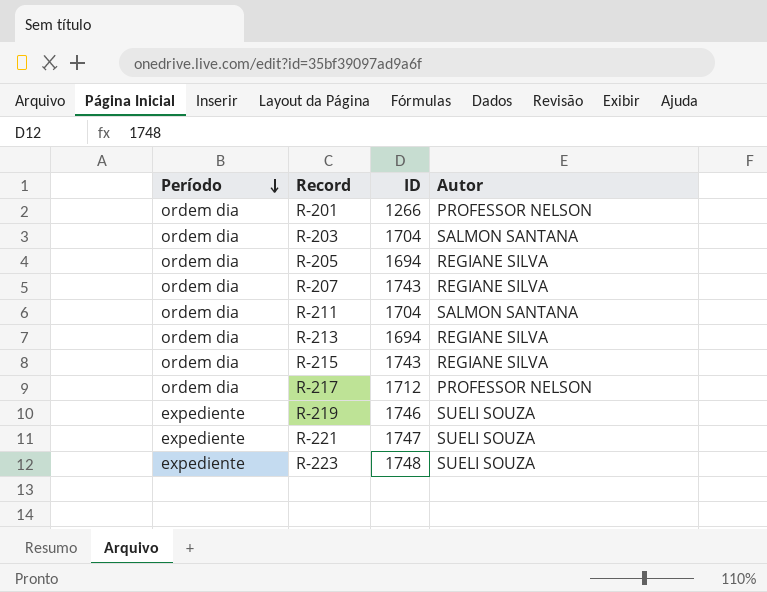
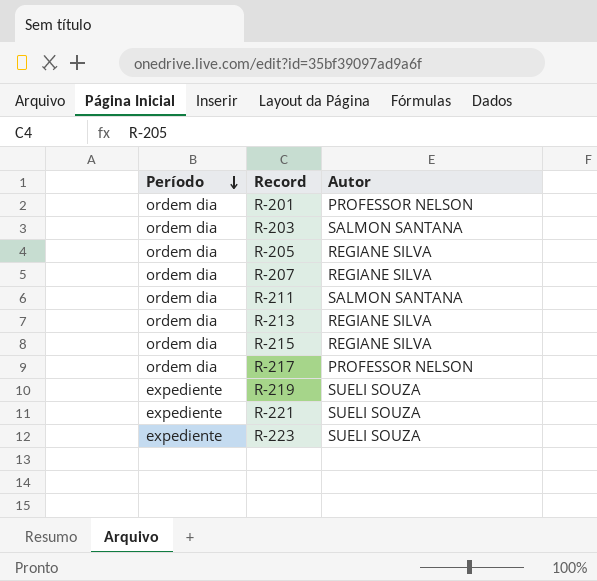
column ID | position: 3 -> none

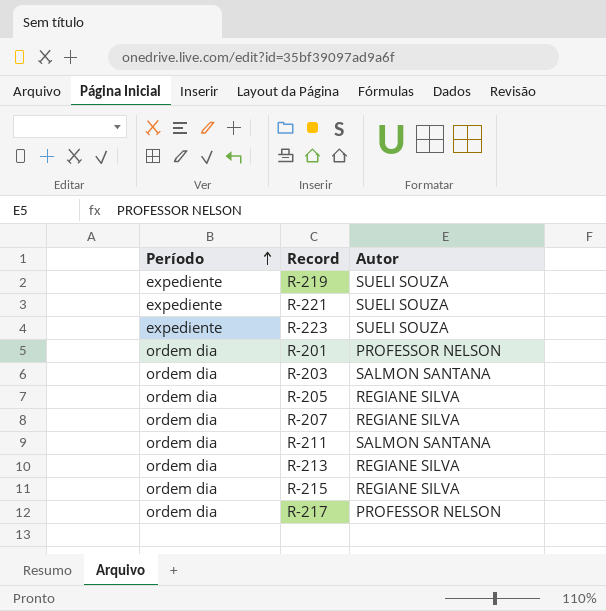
row order: Período descending -> Período ascending

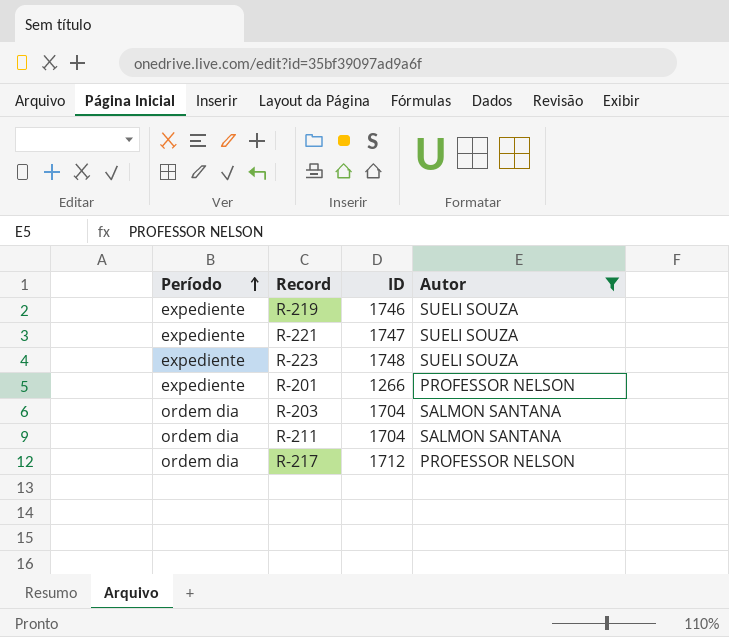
filter: none -> Autor != REGIANE SILVA
column ID | position: none -> 3
R-201 | Período: ordem dia -> expediente

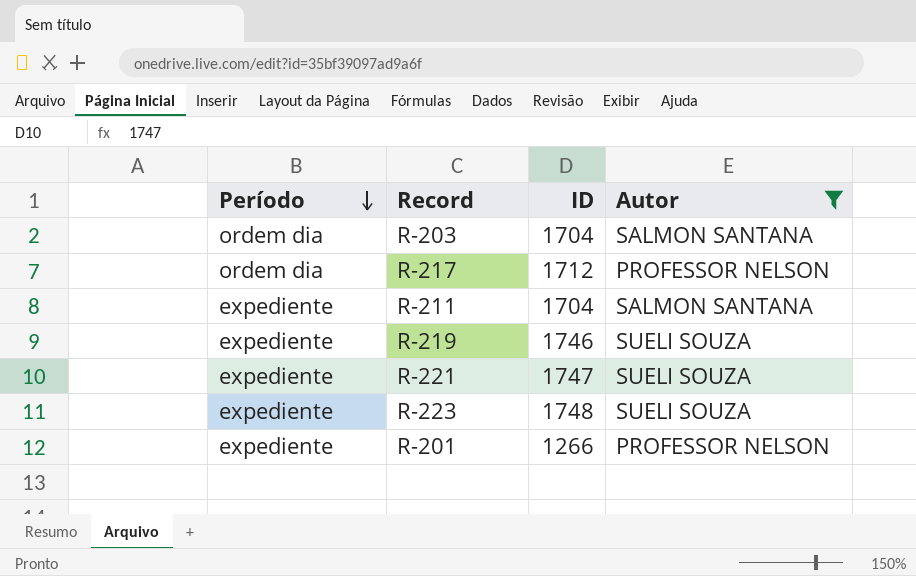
row order: Período ascending -> Período descending
R-211 | Período: ordem dia -> expediente

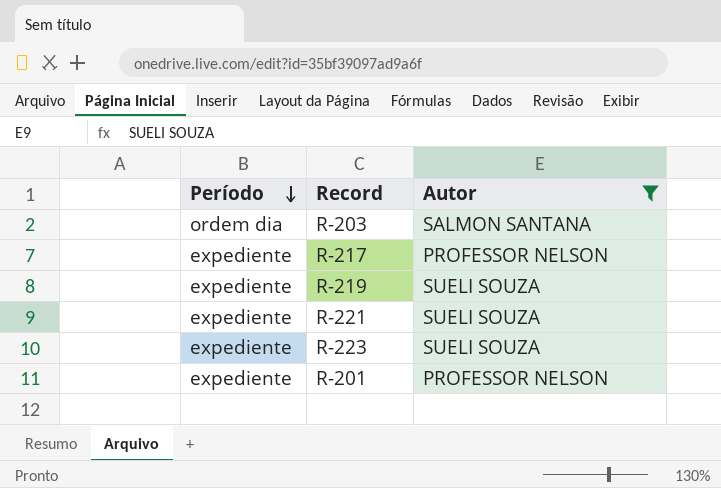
column ID | position: 3 -> none
row R-211: expediente | 1704 | SALMON SANTANA -> none
R-217 | Período: ordem dia -> expediente

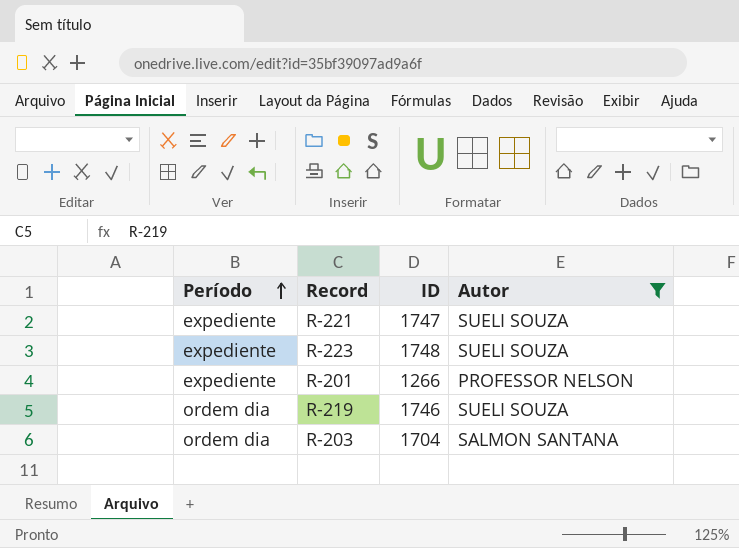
row order: Período descending -> Período ascending
column ID | position: none -> 3
row R-217: expediente | PROFESSOR NELSON -> none
R-219 | Período: expediente -> ordem dia

